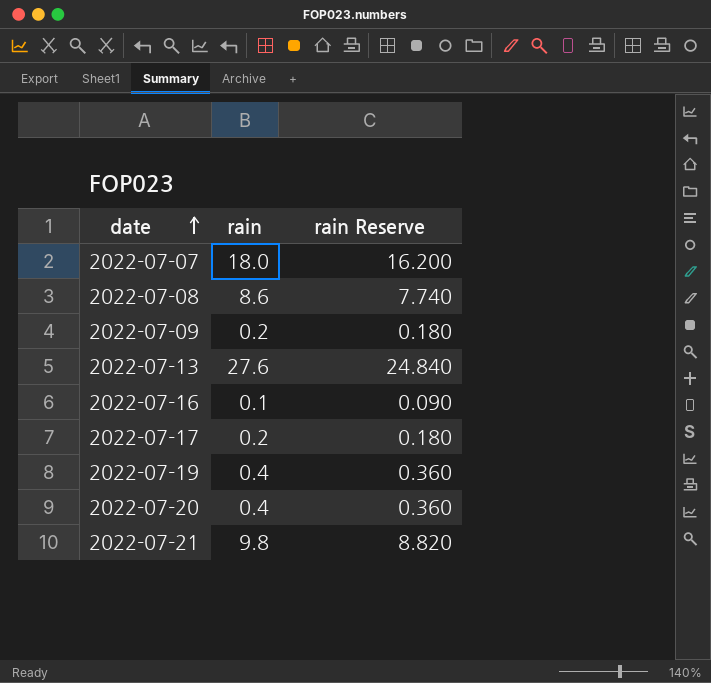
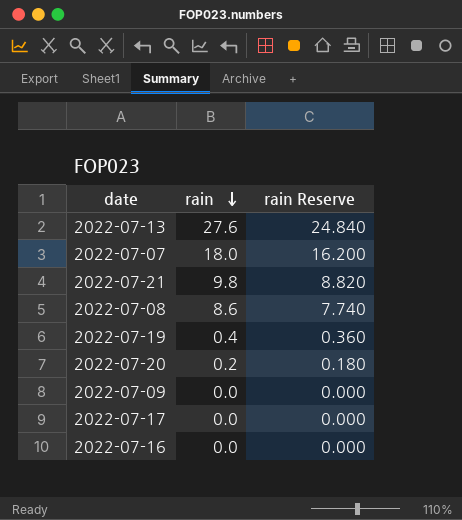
row order: date ascending -> rain descending
2022-07-20 | rain: 0.4 -> 0.2
2022-07-20 | rain Reserve: 0.360 -> 0.180
2022-07-09 | rain: 0.2 -> 0.0
2022-07-09 | rain Reserve: 0.180 -> 0.000
2022-07-17 | rain: 0.2 -> 0.0
2022-07-17 | rain Reserve: 0.180 -> 0.000
2022-07-16 | rain: 0.1 -> 0.0
2022-07-16 | rain Reserve: 0.090 -> 0.000

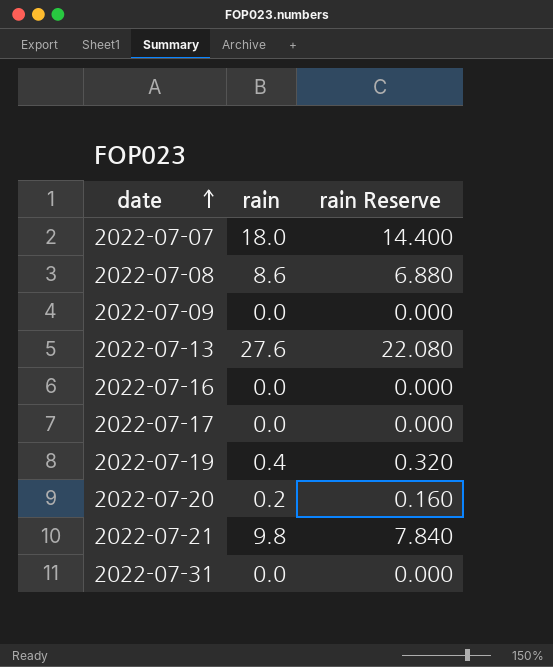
row order: rain descending -> date ascending
column rain Reserve | formula: [rain] * 0.9 -> [rain] * 0.8
row 2022-07-31: none -> 0.0 | 0.000

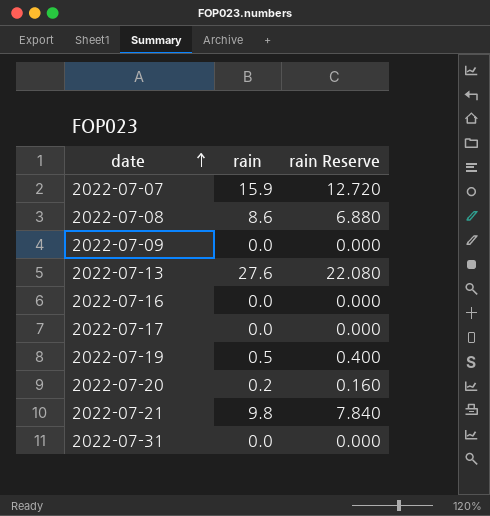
2022-07-07 | rain: 18.0 -> 15.9
2022-07-07 | rain Reserve: 14.400 -> 12.720
2022-07-19 | rain: 0.4 -> 0.5
2022-07-19 | rain Reserve: 0.320 -> 0.400

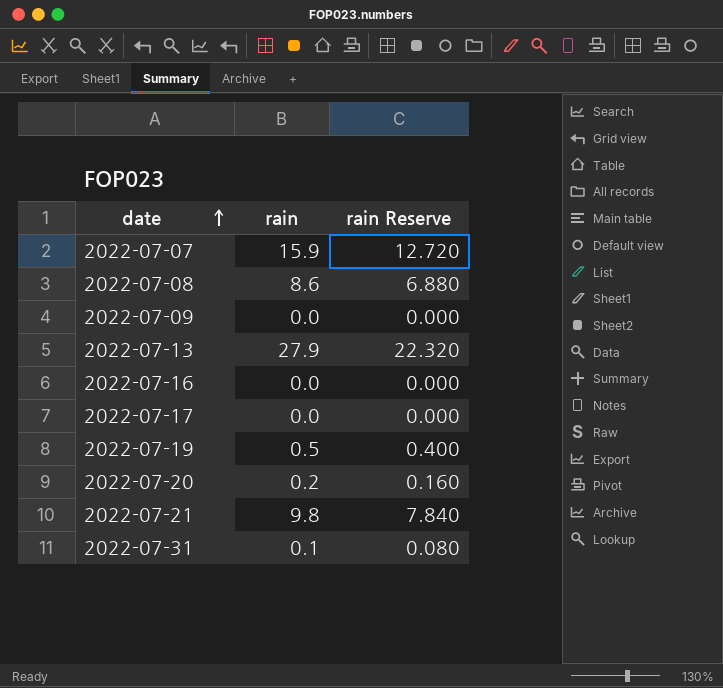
2022-07-13 | rain: 27.6 -> 27.9
2022-07-13 | rain Reserve: 22.080 -> 22.320
2022-07-31 | rain: 0.0 -> 0.1
2022-07-31 | rain Reserve: 0.000 -> 0.080

